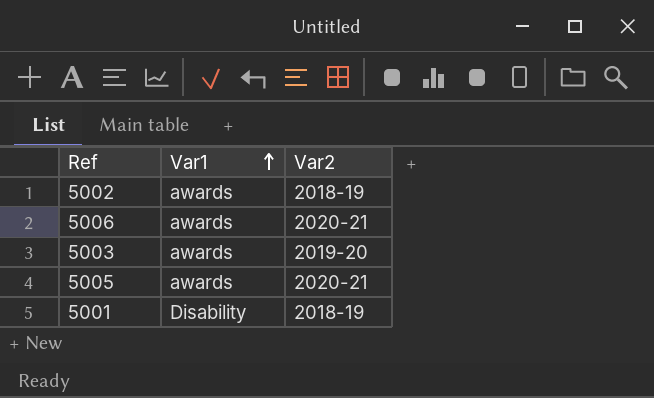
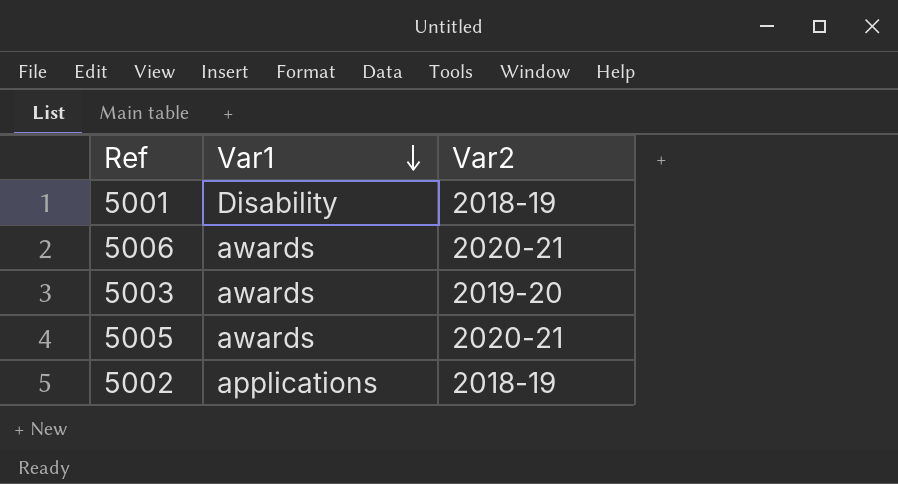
row order: Var1 ascending -> Var1 descending
5002 | Var1: awards -> applications

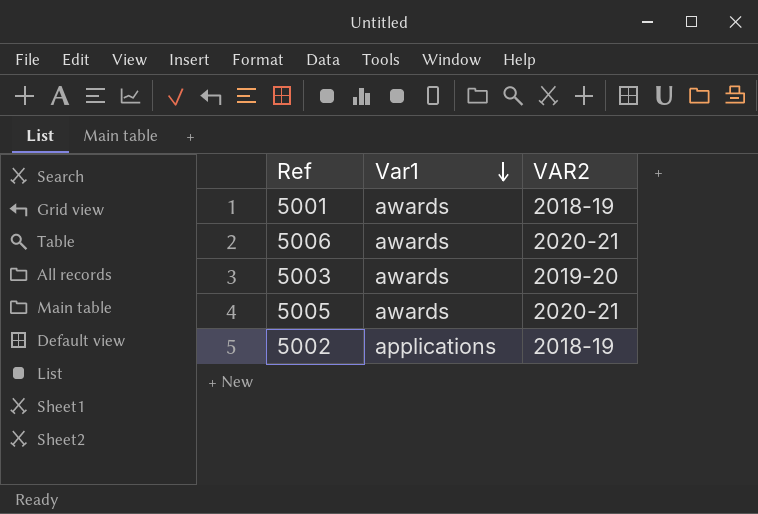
column name: Var2 -> VAR2
5001 | Var1: Disability -> awards

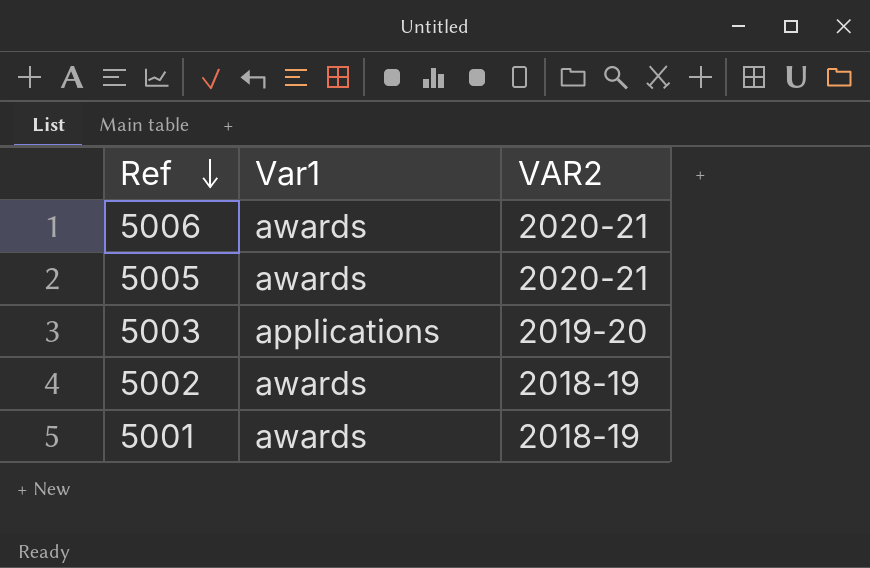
row order: Var1 descending -> Ref descending
5003 | Var1: awards -> applications
5002 | Var1: applications -> awards

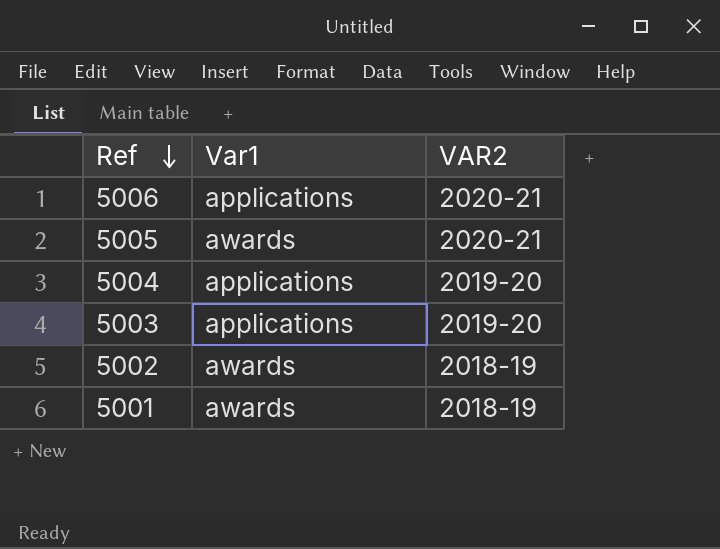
5006 | Var1: awards -> applications
row 5004: none -> applications | 2019-20

